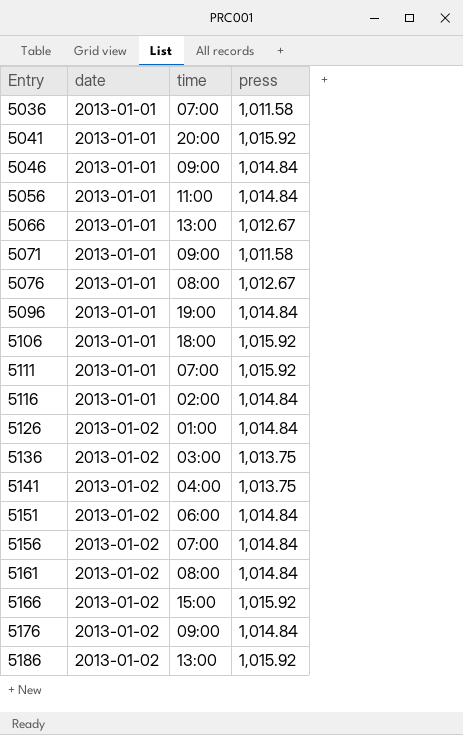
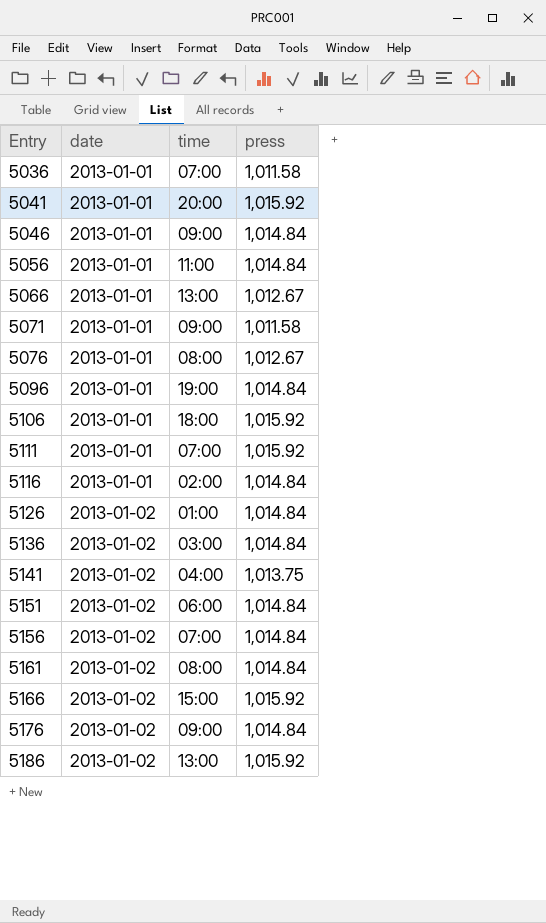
5136 | press: 1,013.75 -> 1,014.84

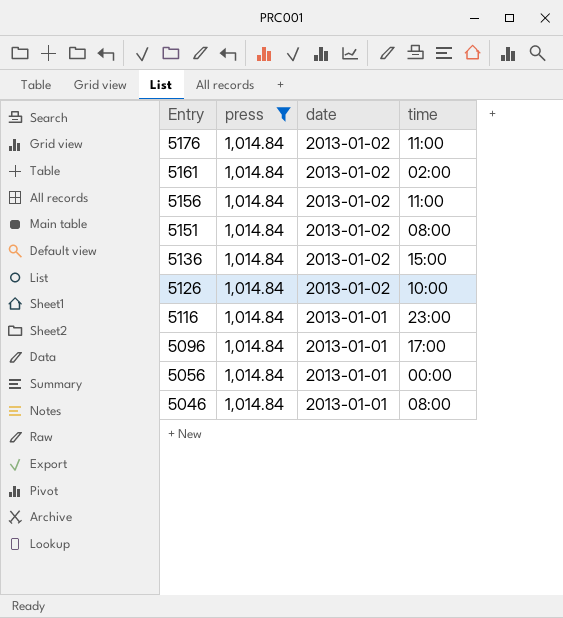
filter: none -> press = 1,014.84
row order: Entry ascending -> Entry descending
column press | position: 4 -> 2
5176 | time: 09:00 -> 11:00
5161 | time: 08:00 -> 02:00
5156 | time: 07:00 -> 11:00
5151 | time: 06:00 -> 08:00
5136 | time: 03:00 -> 15:00
5126 | time: 01:00 -> 10:00
5116 | time: 02:00 -> 23:00
5096 | time: 19:00 -> 17:00
5056 | time: 11:00 -> 00:00
5046 | time: 09:00 -> 08:00

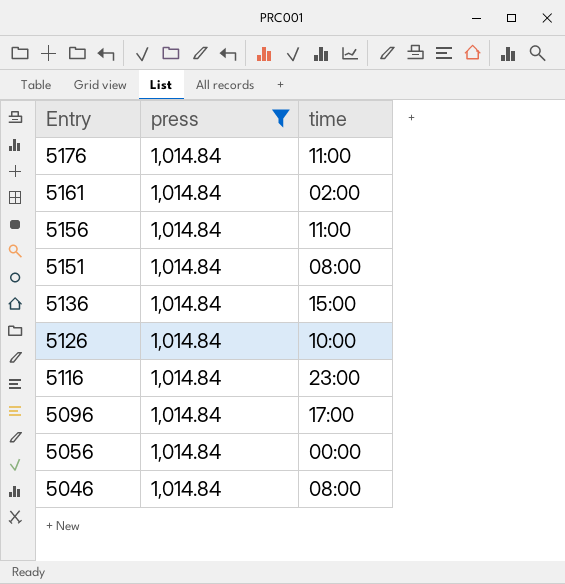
column date | position: 3 -> none

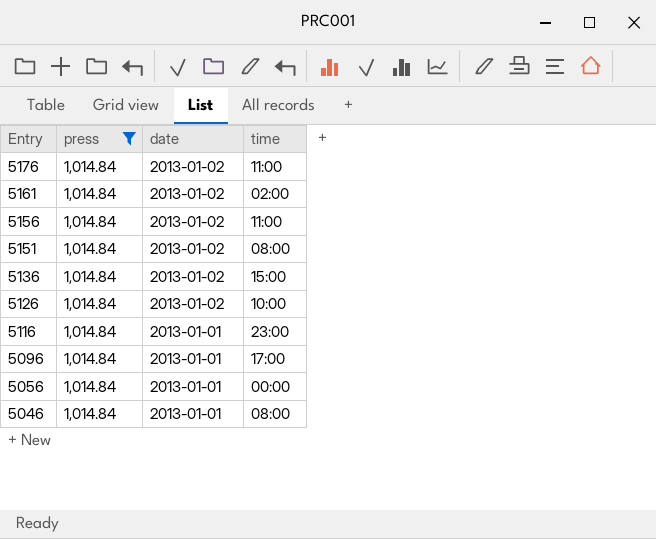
column date | position: none -> 3

